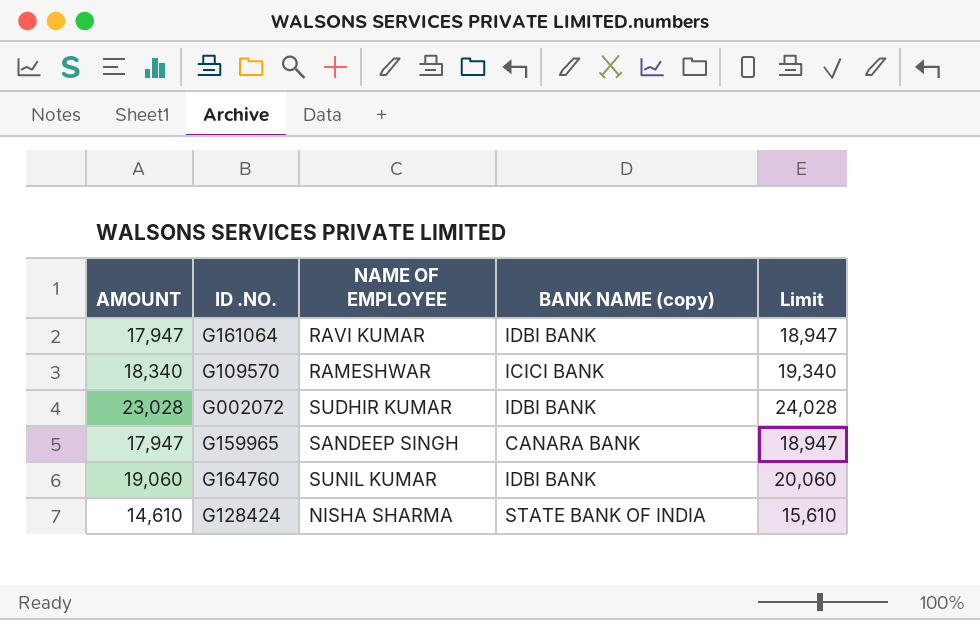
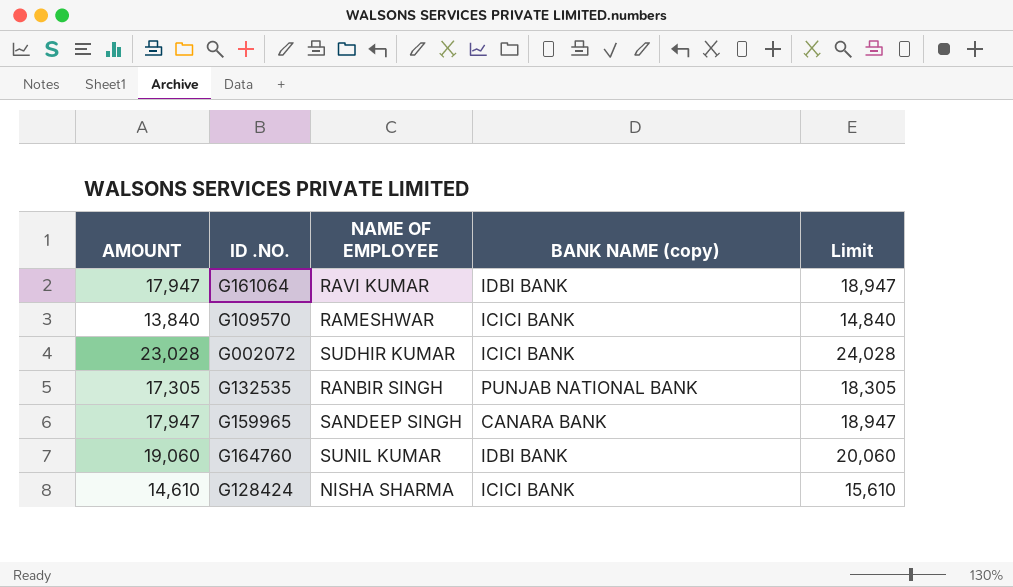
G109570 | AMOUNT: 18,340 -> 13,840
G109570 | Limit: 19,340 -> 14,840
G002072 | BANK NAME (copy): IDBI BANK -> ICICI BANK
row G132535: none -> 17,305 | RANBIR SINGH | PUNJAB NATIONAL BANK | 18,305
G128424 | BANK NAME (copy): STATE BANK OF INDIA -> ICICI BANK

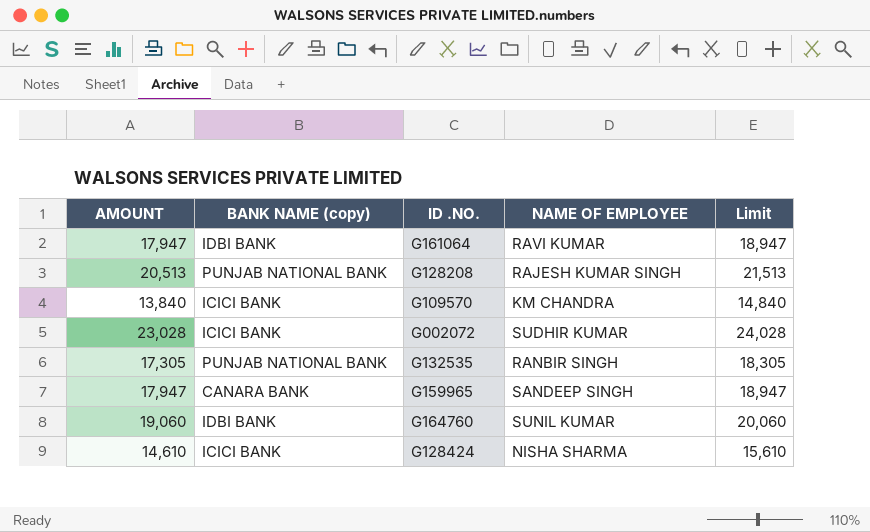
column BANK NAME (copy) | position: 4 -> 2
row G128208: none -> 20,513 | PUNJAB NATIONAL BANK | RAJESH KUMAR SINGH | 21,513
G109570 | NAME OF EMPLOYEE: RAMESHWAR -> KM CHANDRA

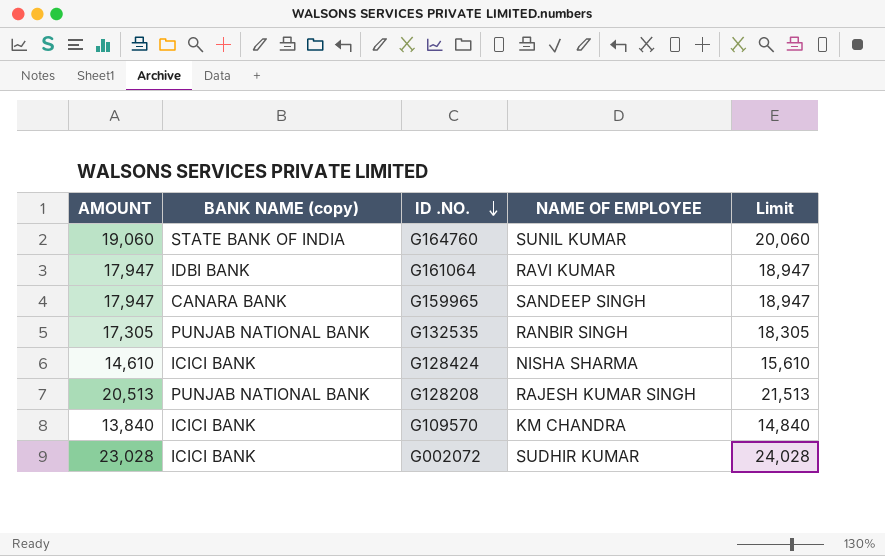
row order: none -> ID .NO. descending
G164760 | BANK NAME (copy): IDBI BANK -> STATE BANK OF INDIA

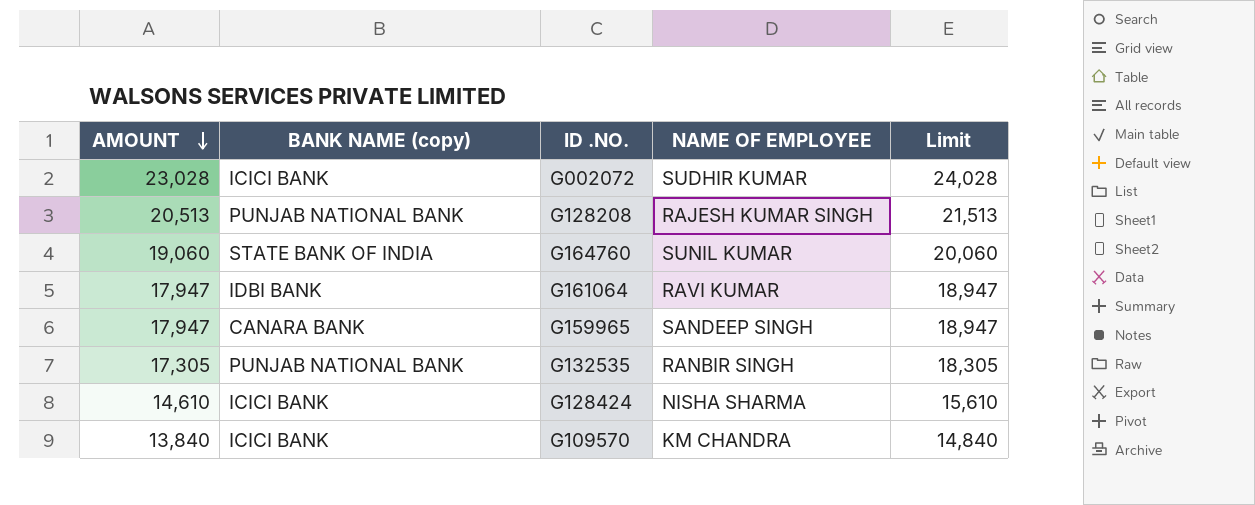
row order: ID .NO. descending -> AMOUNT descending

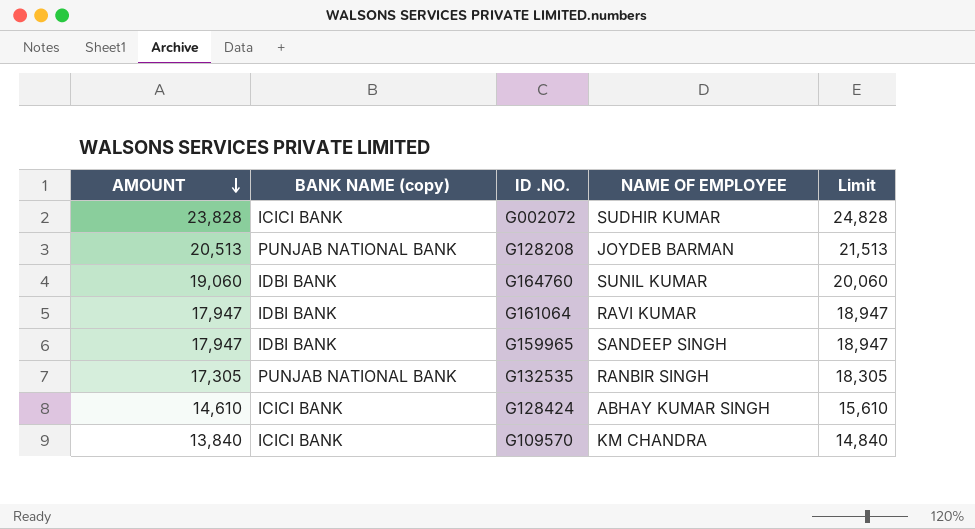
G002072 | AMOUNT: 23,028 -> 23,828
G002072 | Limit: 24,028 -> 24,828
G128208 | NAME OF EMPLOYEE: RAJESH KUMAR SINGH -> JOYDEB BARMAN
G164760 | BANK NAME (copy): STATE BANK OF INDIA -> IDBI BANK
G159965 | BANK NAME (copy): CANARA BANK -> IDBI BANK
G128424 | NAME OF EMPLOYEE: NISHA SHARMA -> ABHAY KUMAR SINGH

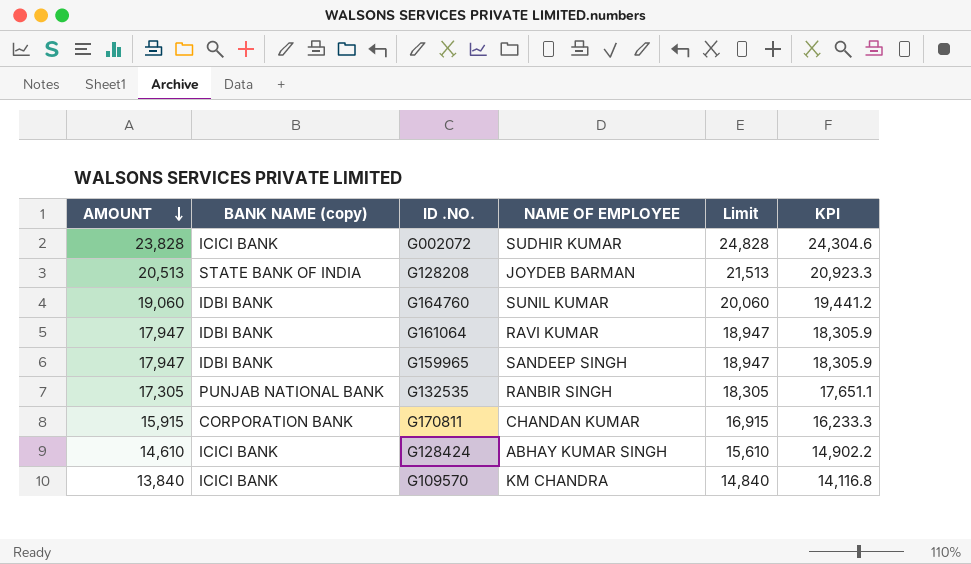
column KPI | formula: none -> [AMOUNT] * 1.02
G128208 | BANK NAME (copy): PUNJAB NATIONAL BANK -> STATE BANK OF INDIA
row G170811: none -> 15,915 | CORPORATION BANK | CHANDAN KUMAR | 16,915 | 16,233.3

